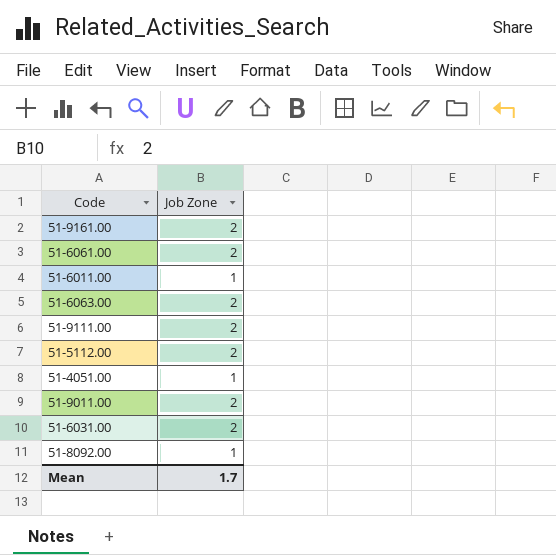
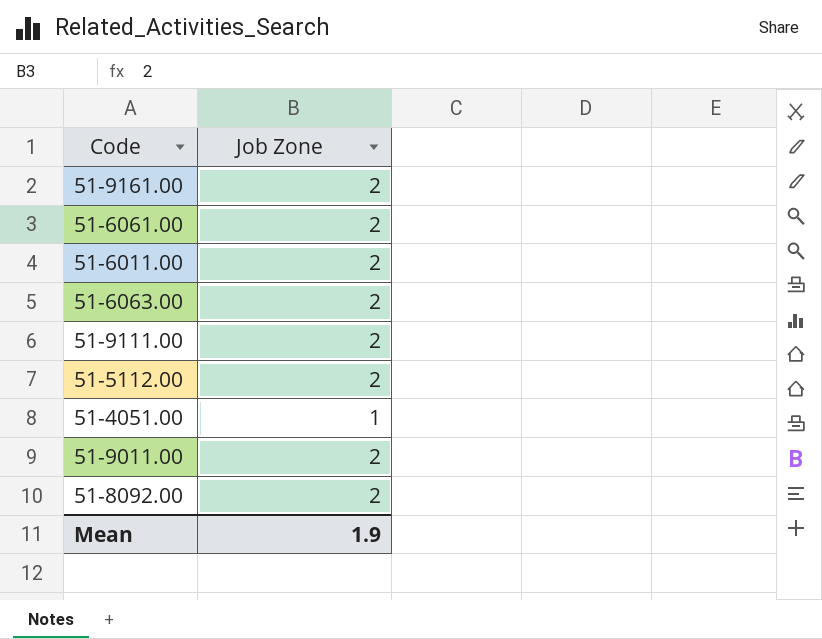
row 51-6031.00: 2 -> none
51-6011.00 | Job Zone: 1 -> 2
51-8092.00 | Job Zone: 1 -> 2
Mean | Job Zone: 1.7 -> 1.9

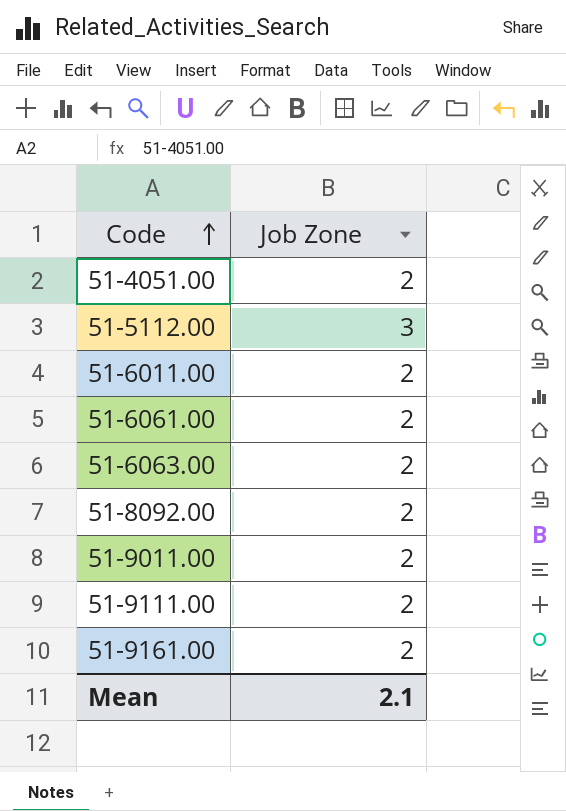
row order: none -> Code ascending
51-4051.00 | Job Zone: 1 -> 2
51-5112.00 | Job Zone: 2 -> 3
Mean | Job Zone: 1.9 -> 2.1

